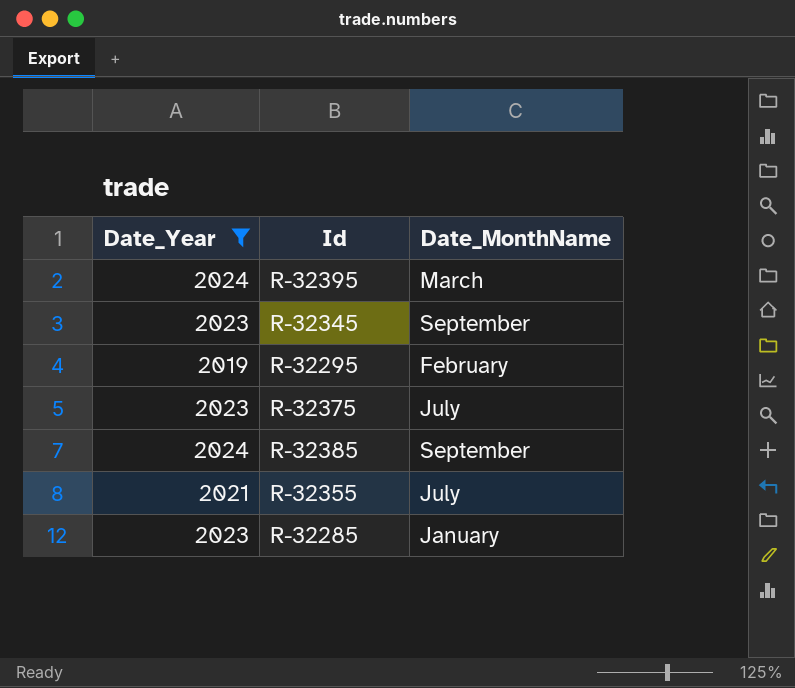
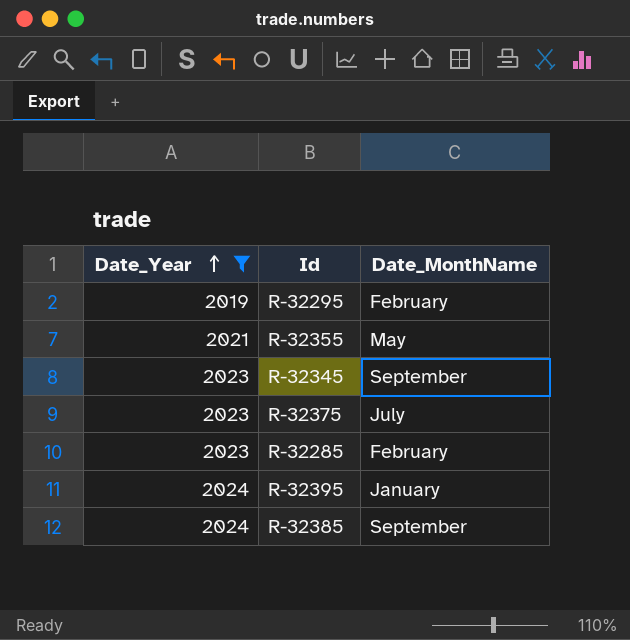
row order: none -> Date_Year ascending
R-32355 | Date_MonthName: July -> May
R-32285 | Date_MonthName: January -> February
R-32395 | Date_MonthName: March -> January

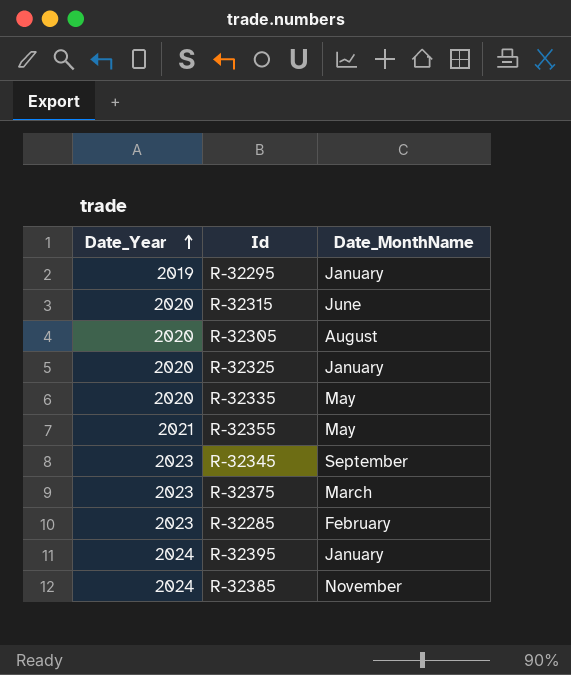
filter: Date_Year != 2020 -> none
R-32295 | Date_MonthName: February -> January
R-32375 | Date_MonthName: July -> March
R-32385 | Date_MonthName: September -> November

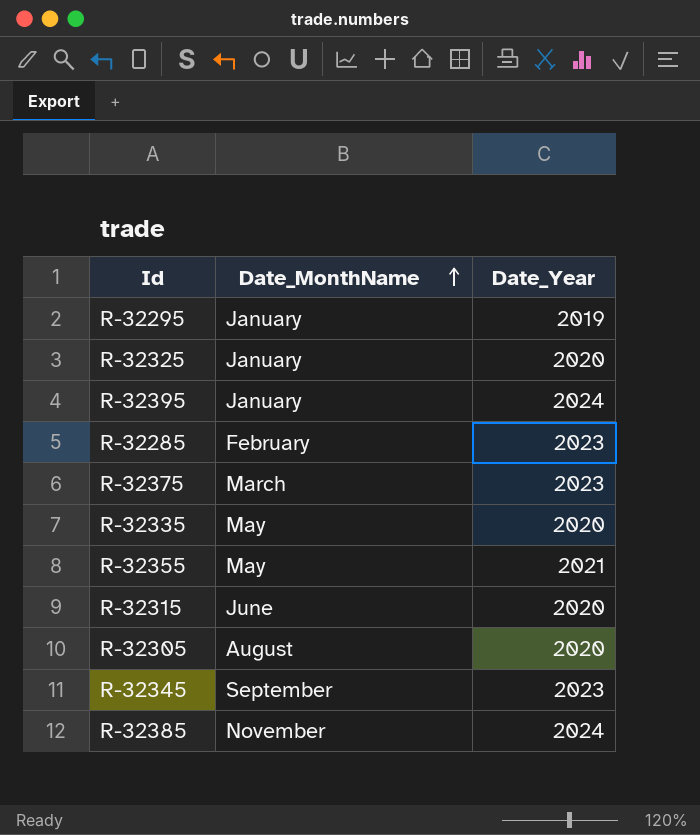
row order: Date_Year ascending -> Date_MonthName ascending
column Date_Year | position: 1 -> 3

